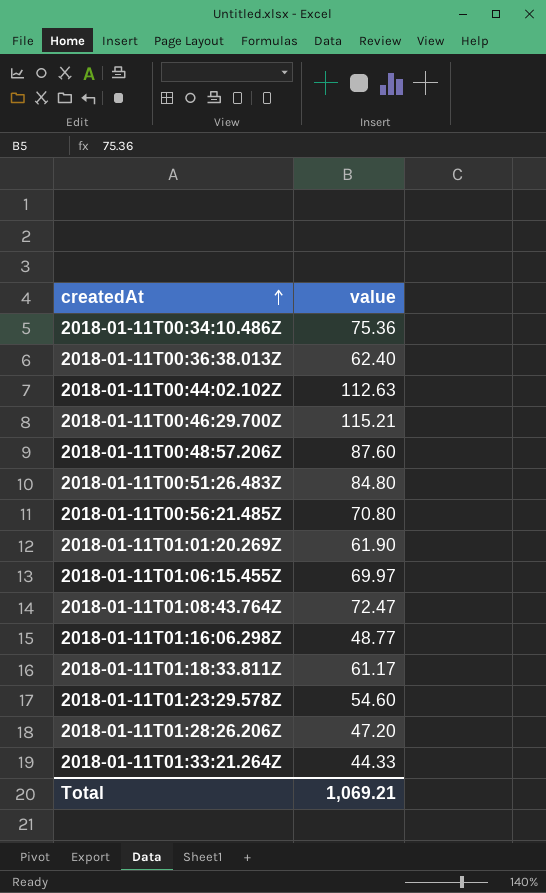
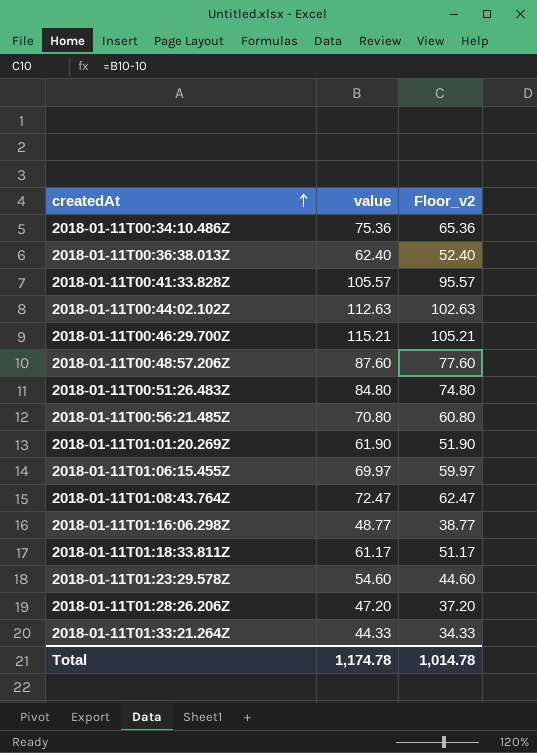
column Floor_v2 | formula: none -> [value] - 10
row 2018-01-11T00:41:33.828Z: none -> 105.57 | 95.57
Total | value: 1,069.21 -> 1,174.78

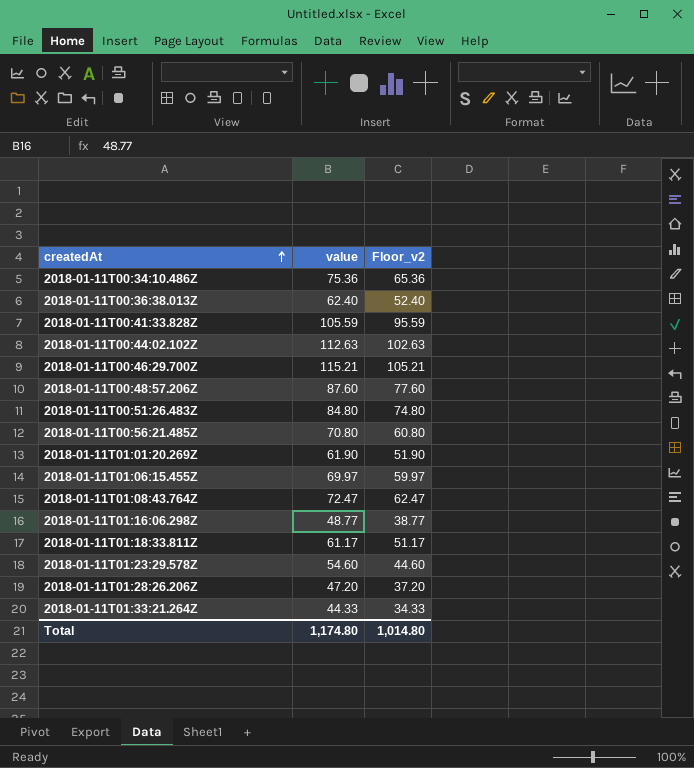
2018-01-11T00:41:33.828Z | value: 105.57 -> 105.59
2018-01-11T00:41:33.828Z | Floor_v2: 95.57 -> 95.59
Total | value: 1,174.78 -> 1,174.80
Total | Floor_v2: 1,014.78 -> 1,014.80

